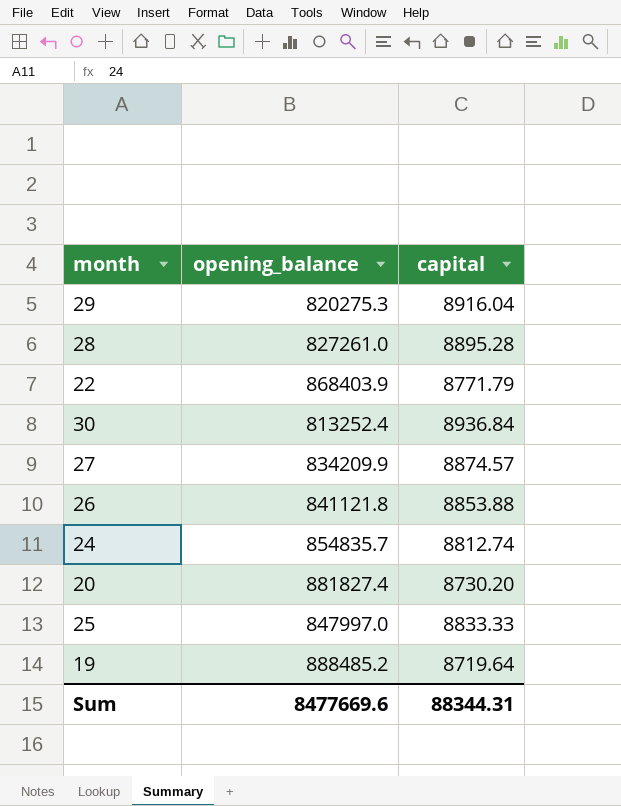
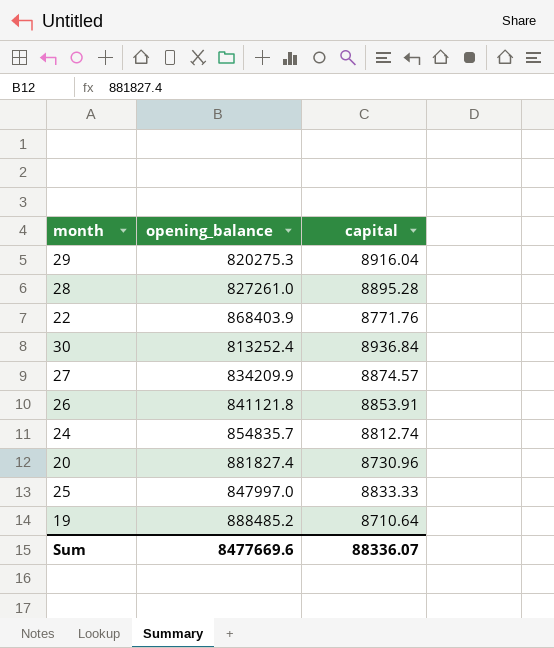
22 | capital: 8771.79 -> 8771.76
26 | capital: 8853.88 -> 8853.91
20 | capital: 8730.20 -> 8730.96
19 | capital: 8719.64 -> 8710.64
Sum | capital: 88344.31 -> 88336.07

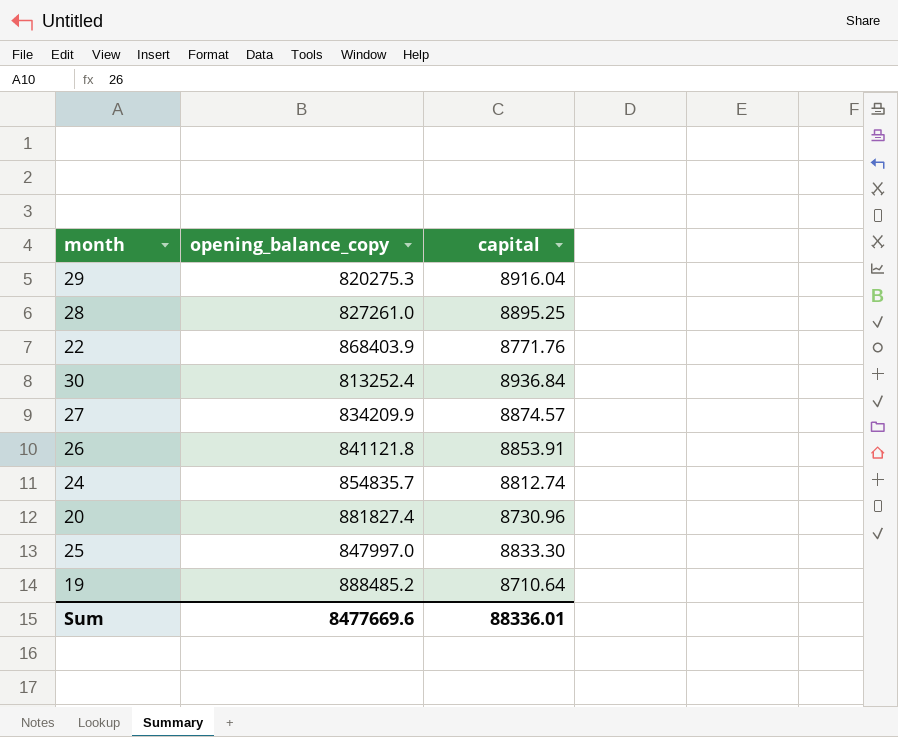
column name: opening_balance -> opening_balance_copy
28 | capital: 8895.28 -> 8895.25
25 | capital: 8833.33 -> 8833.30
Sum | capital: 88336.07 -> 88336.01

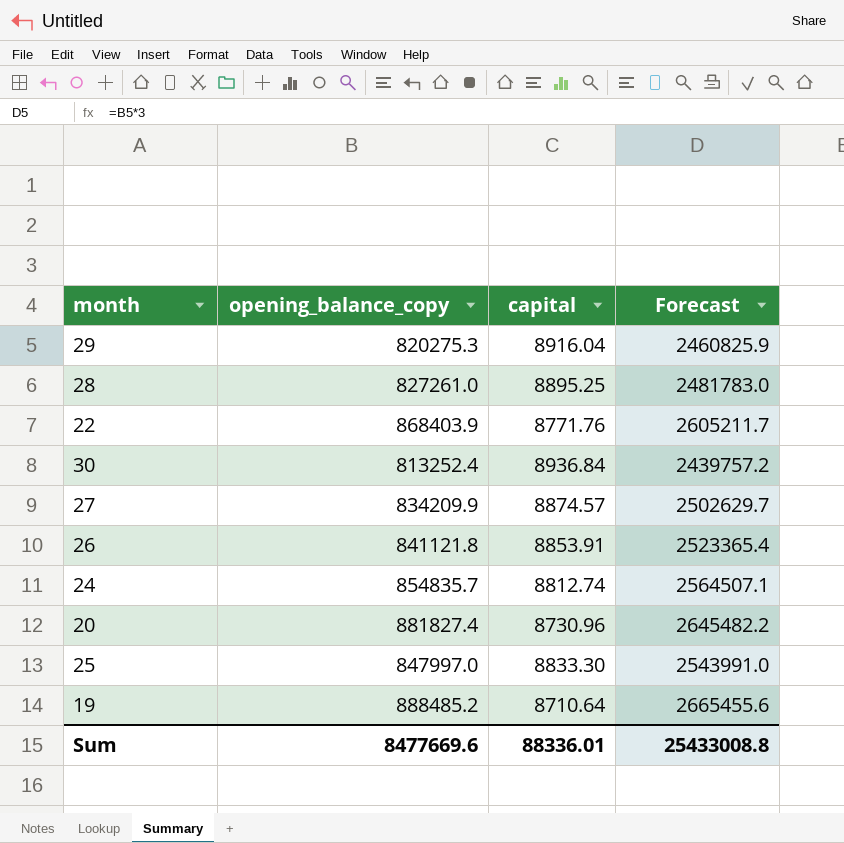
column Forecast | formula: none -> [opening_balance_copy] * 3

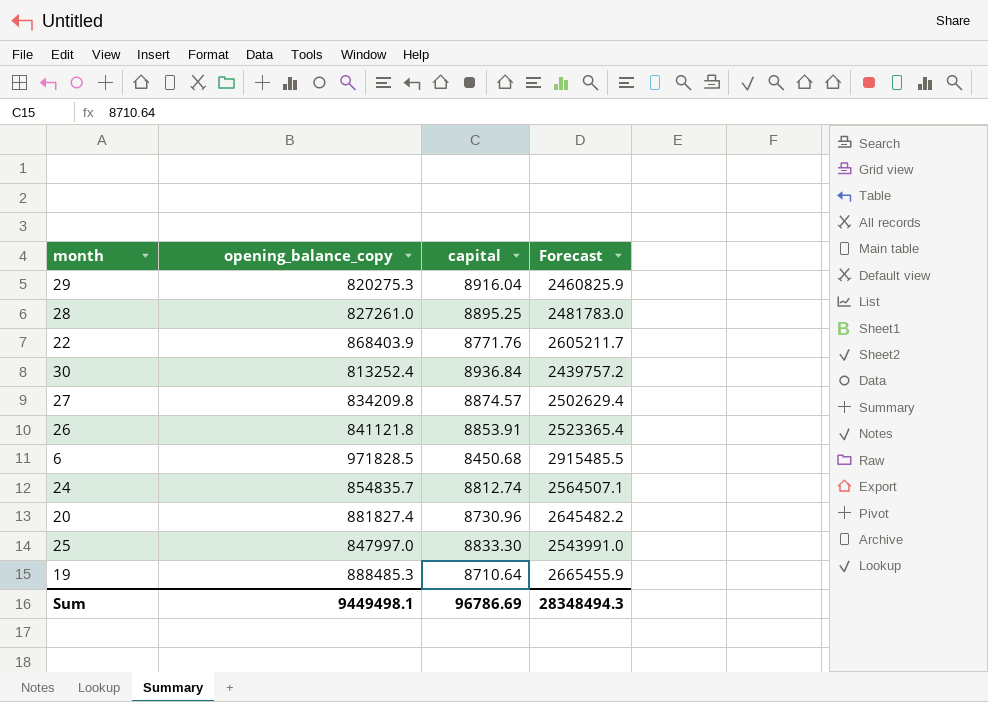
27 | opening_balance_copy: 834209.9 -> 834209.8
27 | Forecast: 2502629.7 -> 2502629.4
row 6: none -> 971828.5 | 8450.68 | 2915485.5
19 | opening_balance_copy: 888485.2 -> 888485.3
19 | Forecast: 2665455.6 -> 2665455.9
Sum | opening_balance_copy: 8477669.6 -> 9449498.1
Sum | capital: 88336.01 -> 96786.69
Sum | Forecast: 25433008.8 -> 28348494.3

